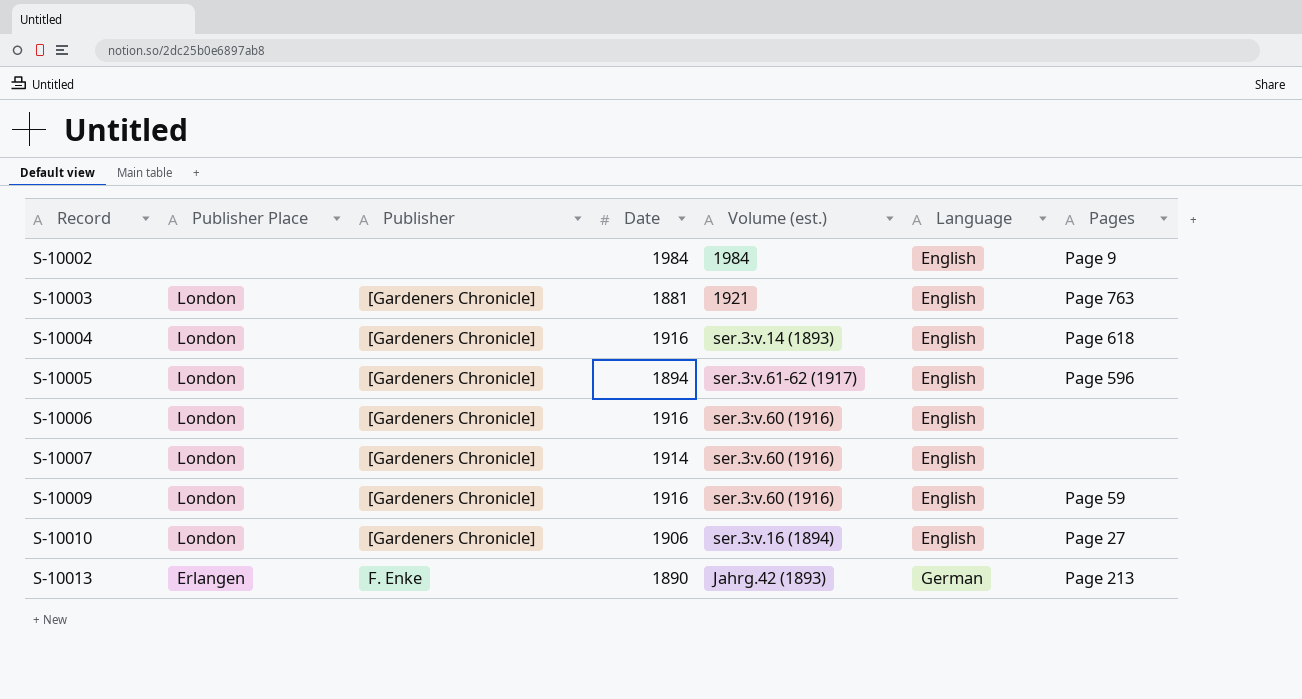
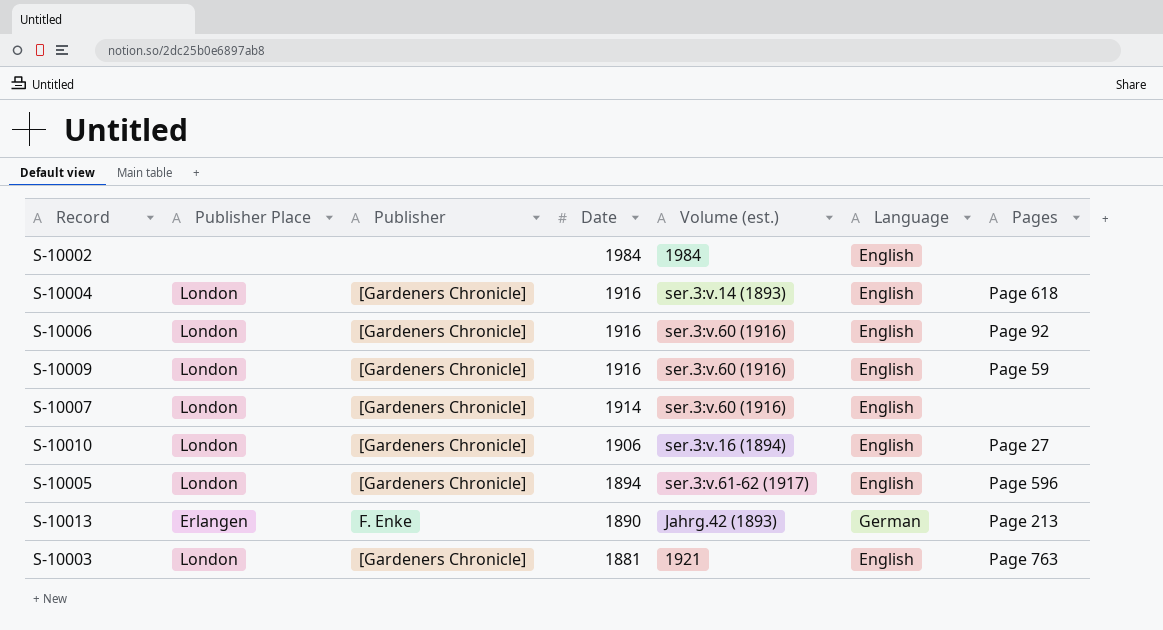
row order: Record ascending -> Date descending
S-10002 | Pages: Page 9 -> none
S-10006 | Pages: none -> Page 92

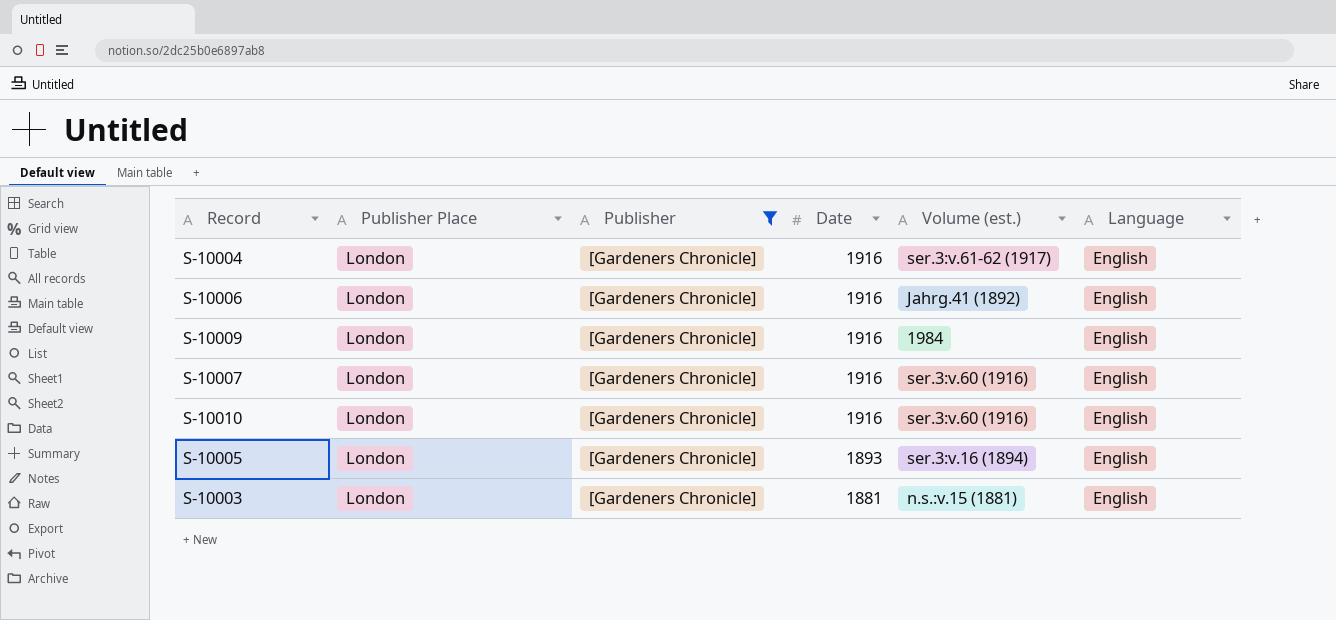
filter: none -> Publisher = [Gardeners Chronicle]
column Pages | position: 7 -> none
S-10004 | Volume (est.): ser.3:v.14 (1893) -> ser.3:v.61-62 (1917)
S-10006 | Volume (est.): ser.3:v.60 (1916) -> Jahrg.41 (1892)
S-10009 | Volume (est.): ser.3:v.60 (1916) -> 1984
S-10007 | Date: 1914 -> 1916
S-10010 | Date: 1906 -> 1916
S-10010 | Volume (est.): ser.3:v.16 (1894) -> ser.3:v.60 (1916)
S-10005 | Date: 1894 -> 1893
S-10005 | Volume (est.): ser.3:v.61-62 (1917) -> ser.3:v.16 (1894)
S-10003 | Volume (est.): 1921 -> n.s.:v.15 (1881)

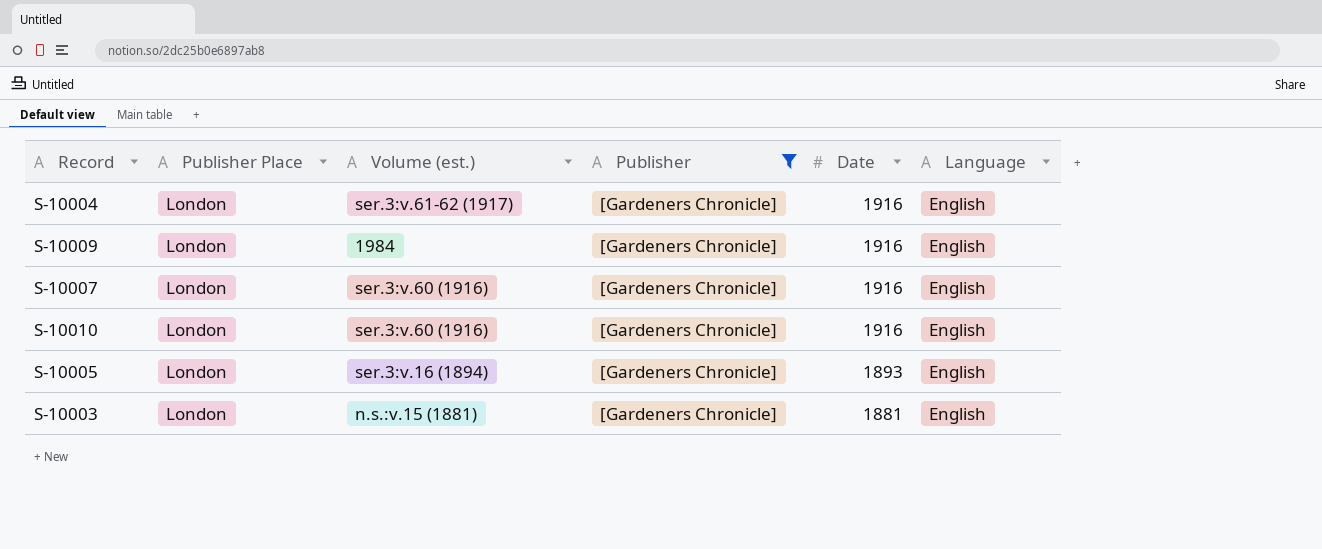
column Volume (est.) | position: 5 -> 3
row S-10006: London | [Gardeners Chronicle] | 1916 | Jahrg.41 (1892) | English -> none

